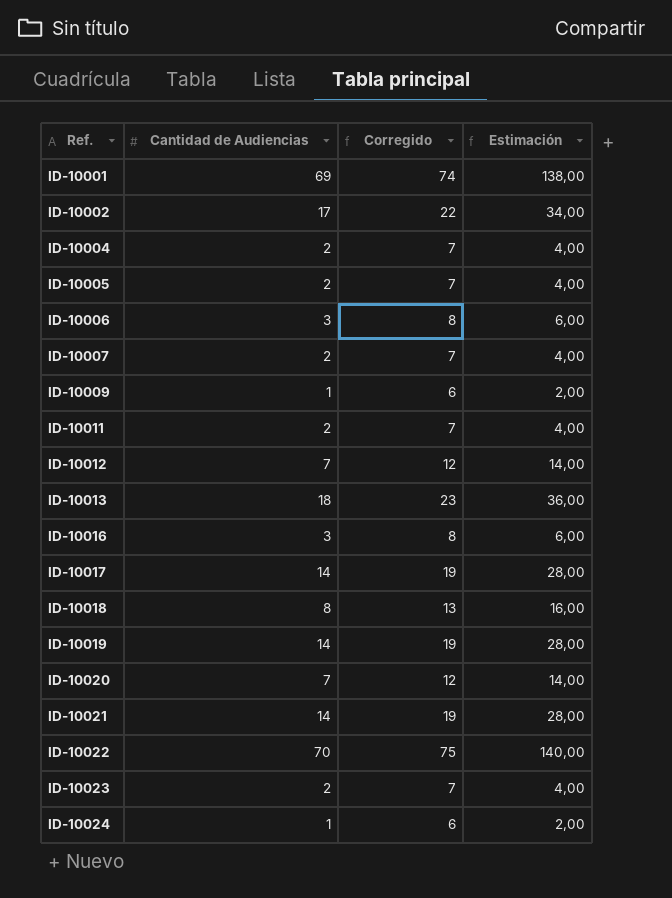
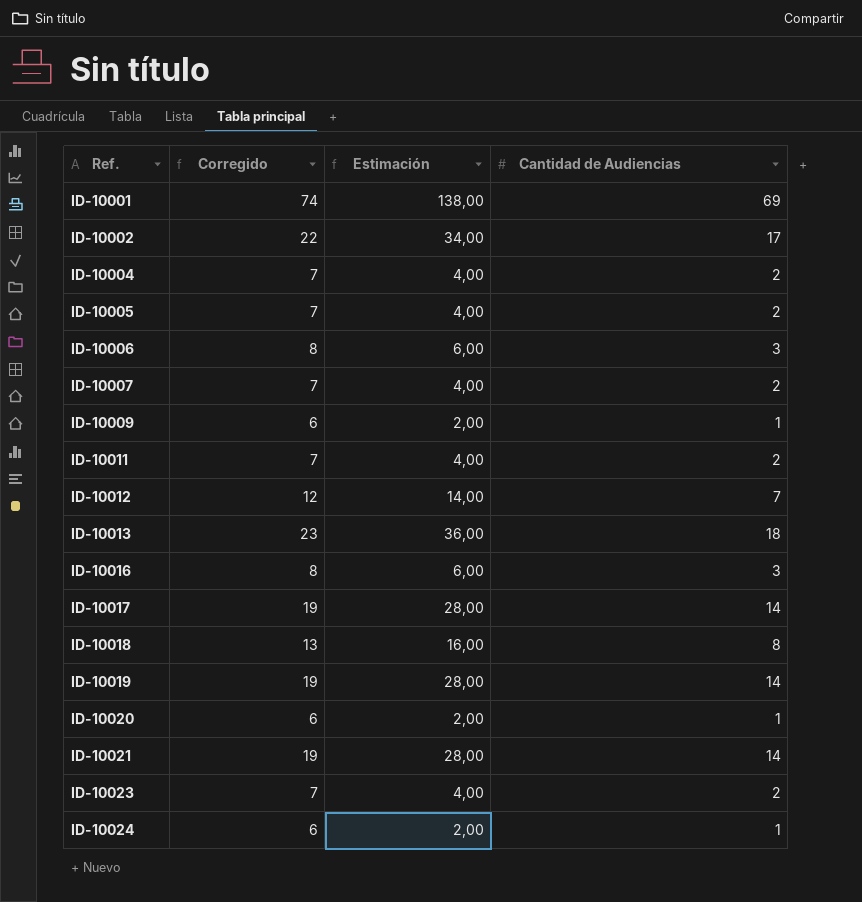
column Cantidad de Audiencias | position: 2 -> 4
row ID-10022: 70 | 75 | 140,00 -> none
ID-10020 | Corregido: 12 -> 6
ID-10020 | Estimación: 14,00 -> 2,00
ID-10020 | Cantidad de Audiencias: 7 -> 1

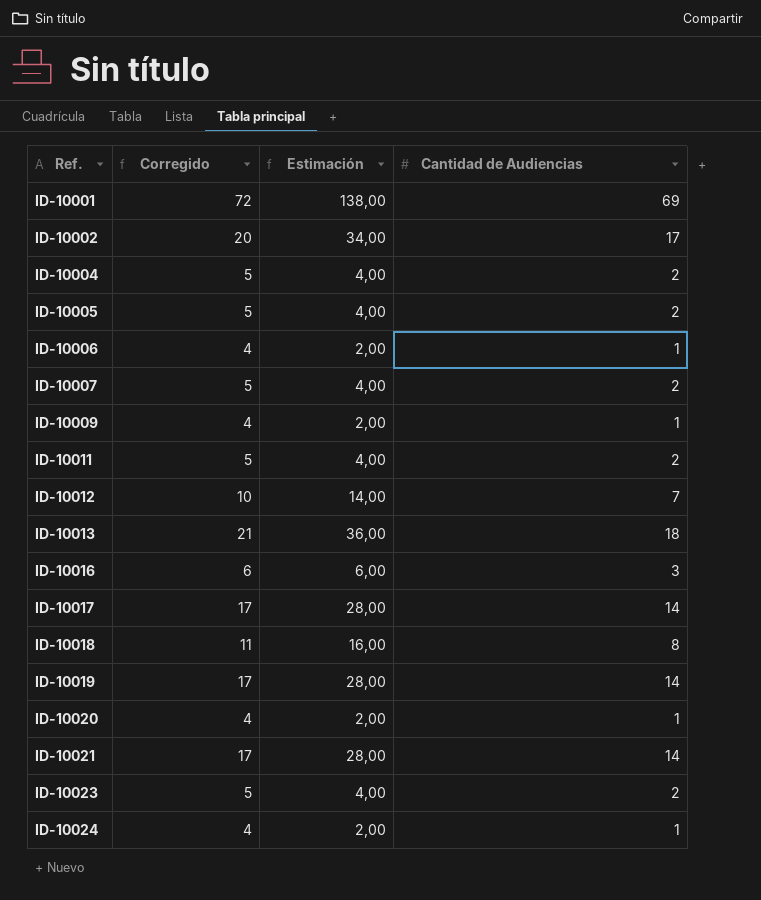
column Corregido | formula: [Cantidad de Audiencias] + 5 -> [Cantidad de Audiencias] + 3
ID-10006 | Estimación: 6,00 -> 2,00
ID-10006 | Cantidad de Audiencias: 3 -> 1

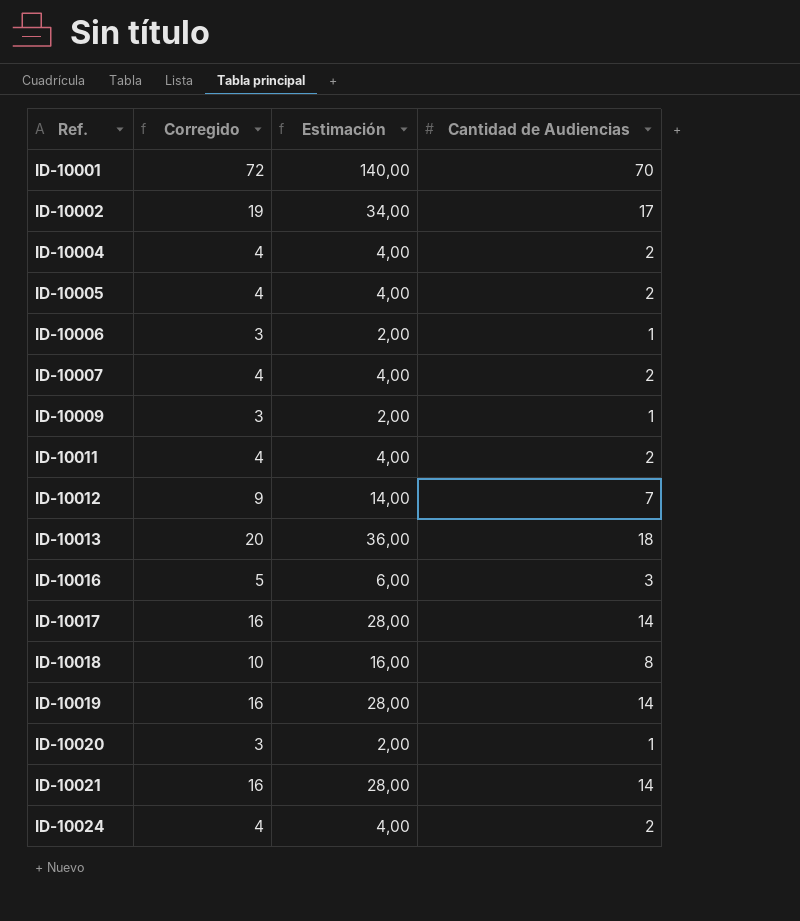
column Corregido | formula: [Cantidad de Audiencias] + 3 -> [Cantidad de Audiencias] + 2
row ID-10023: 5 | 4,00 | 2 -> none
ID-10001 | Estimación: 138,00 -> 140,00
ID-10001 | Cantidad de Audiencias: 69 -> 70
ID-10024 | Estimación: 2,00 -> 4,00
ID-10024 | Cantidad de Audiencias: 1 -> 2

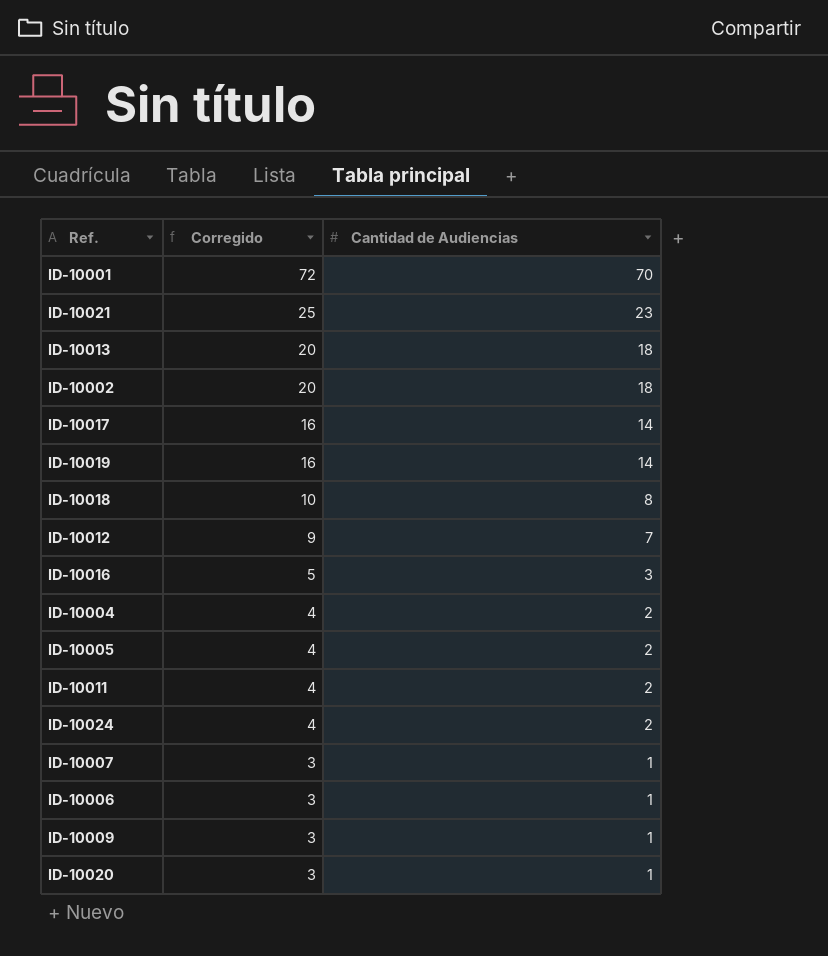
row order: Ref. ascending -> Corregido descending
column Estimación | formula: [Cantidad de Audiencias] * 2 -> none
ID-10021 | Corregido: 16 -> 25
ID-10021 | Cantidad de Audiencias: 14 -> 23
ID-10002 | Corregido: 19 -> 20
ID-10002 | Cantidad de Audiencias: 17 -> 18
ID-10007 | Corregido: 4 -> 3
ID-10007 | Cantidad de Audiencias: 2 -> 1

